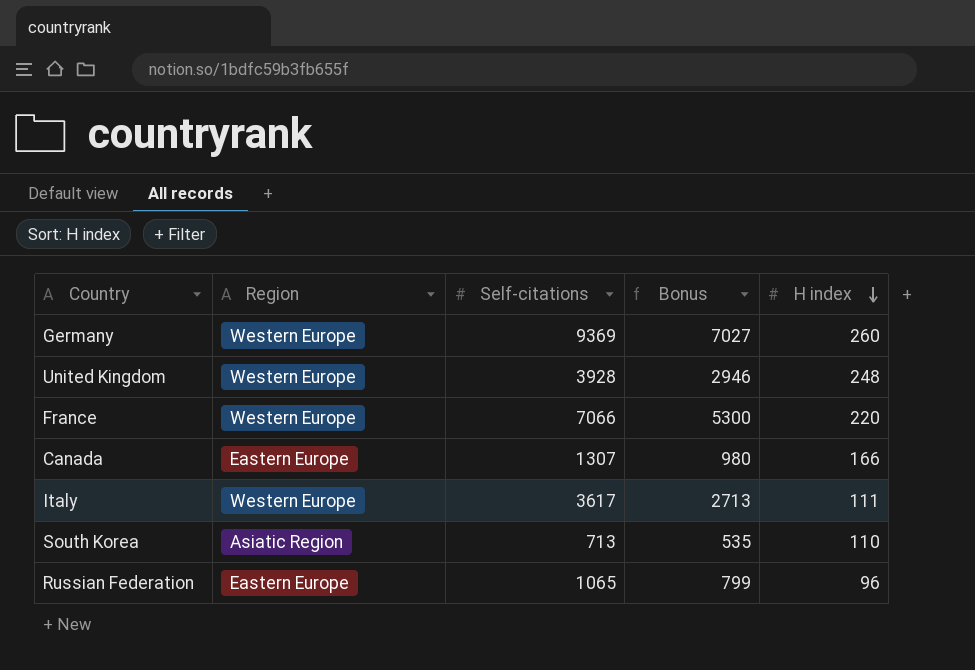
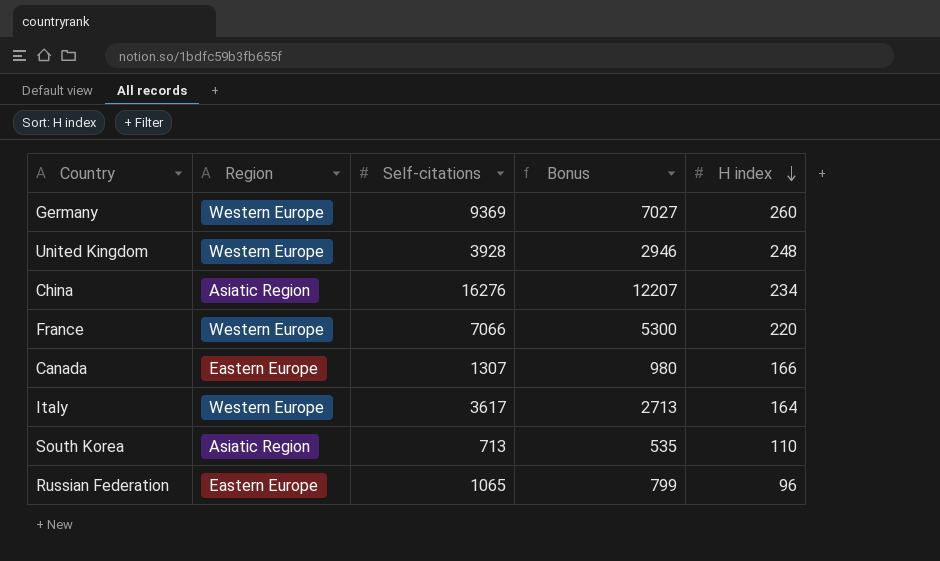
row China: none -> Asiatic Region | 16276 | 12207 | 234
Italy | H index: 111 -> 164

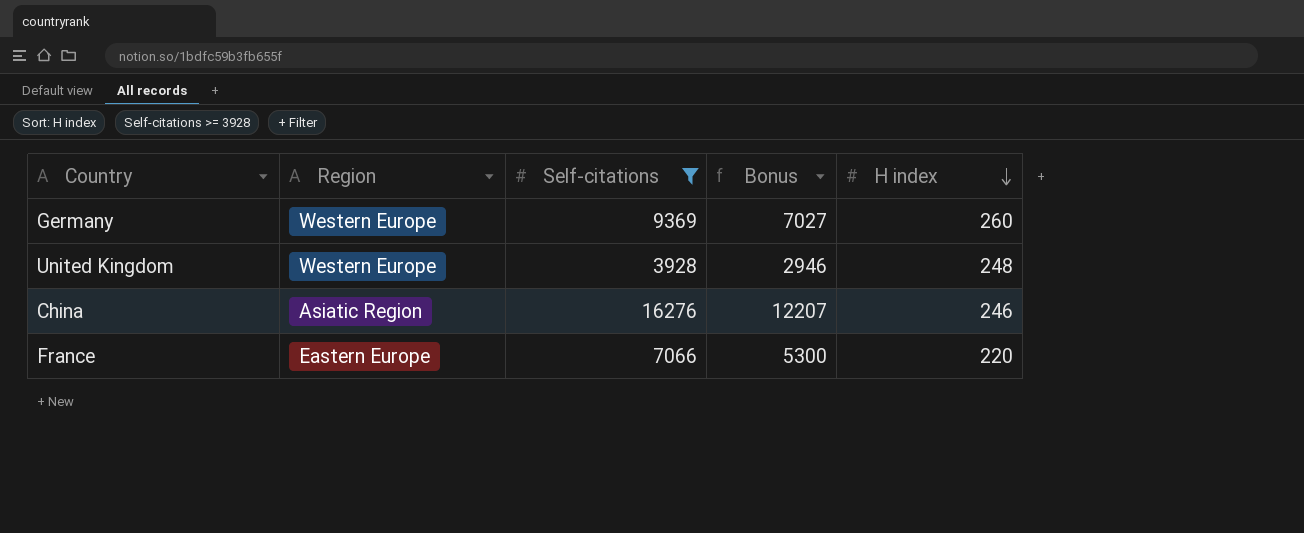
filter: none -> Self-citations >= 3928
China | H index: 234 -> 246
France | Region: Western Europe -> Eastern Europe

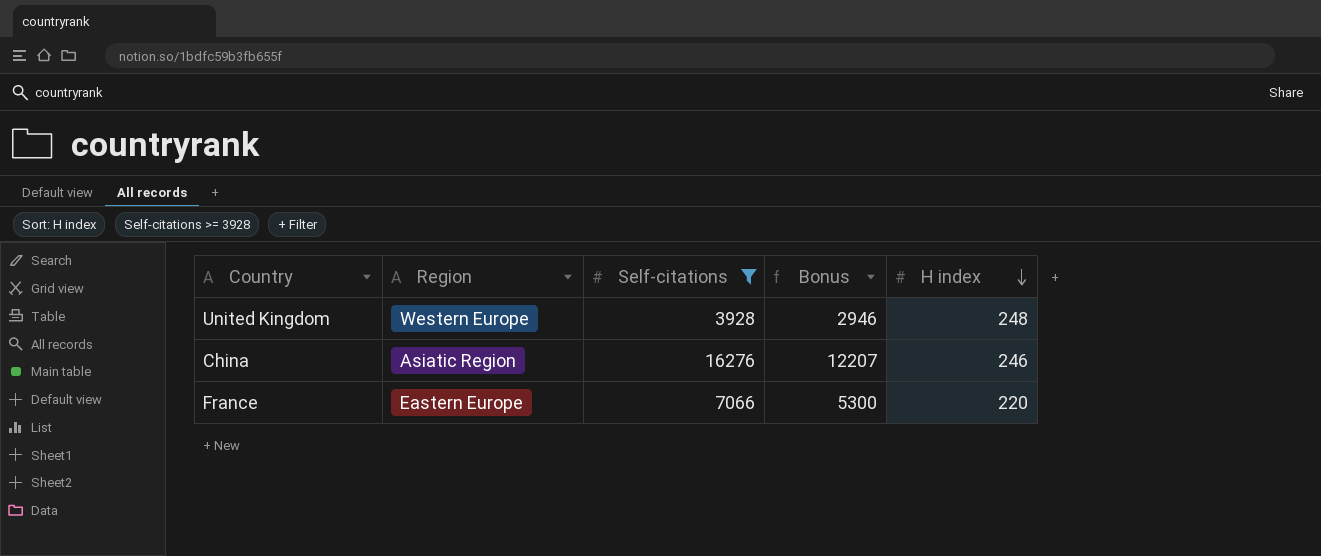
row Germany: Western Europe | 9369 | 7027 | 260 -> none

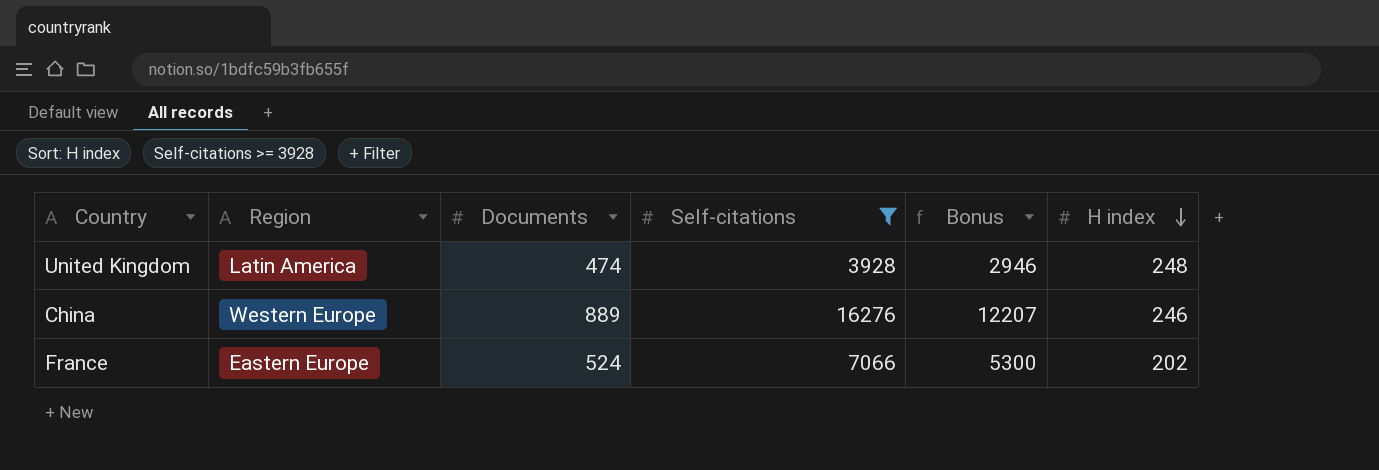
column Documents | position: none -> 3
United Kingdom | Region: Western Europe -> Latin America
China | Region: Asiatic Region -> Western Europe
France | H index: 220 -> 202

